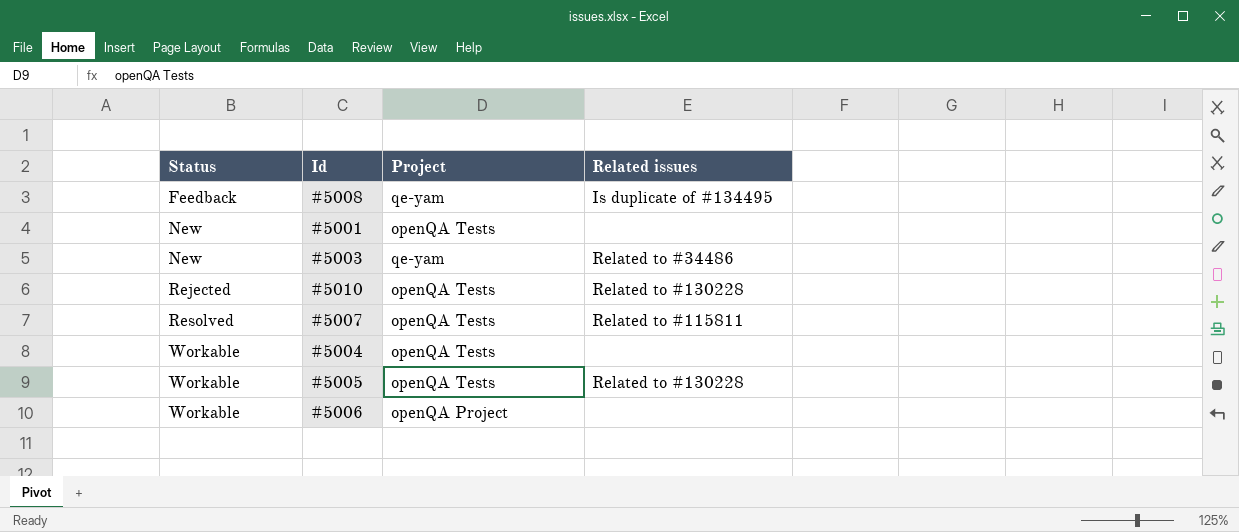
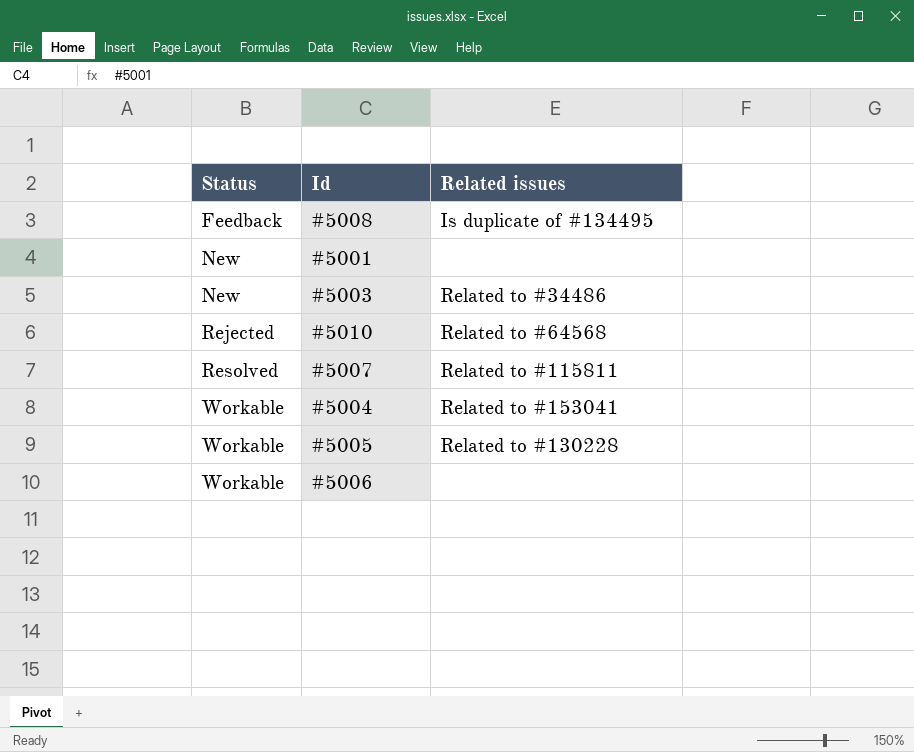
column Project | position: 3 -> none
#5010 | Related issues: Related to #130228 -> Related to #64568
#5004 | Related issues: none -> Related to #153041

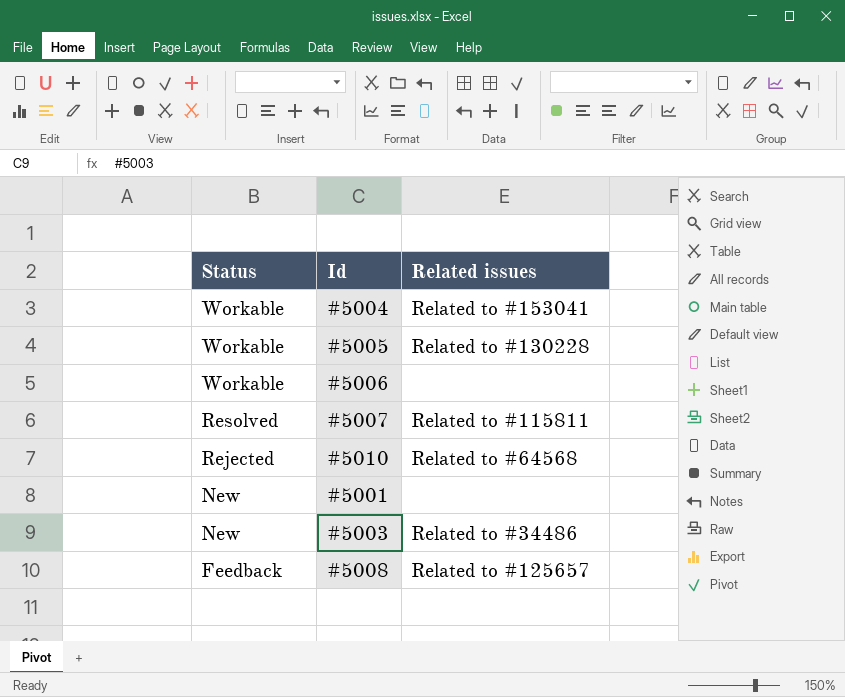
row order: Status ascending -> Status descending
#5008 | Related issues: Is duplicate of #134495 -> Related to #125657

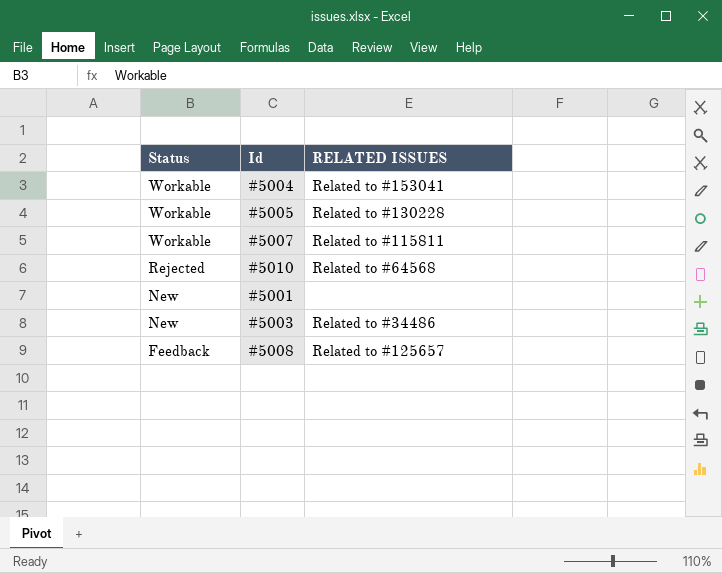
column name: Related issues -> RELATED ISSUES
row #5006: Workable | none -> none
#5007 | Status: Resolved -> Workable

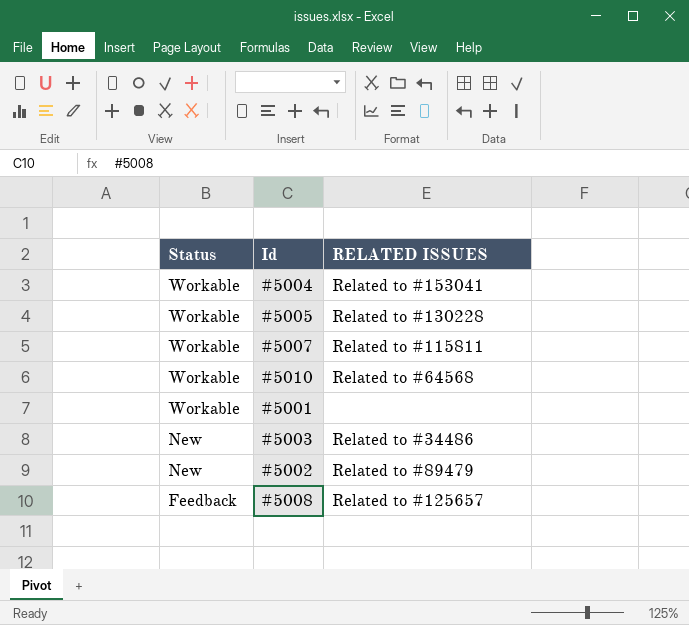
#5010 | Status: Rejected -> Workable
#5001 | Status: New -> Workable
row #5002: none -> New | Related to #89479

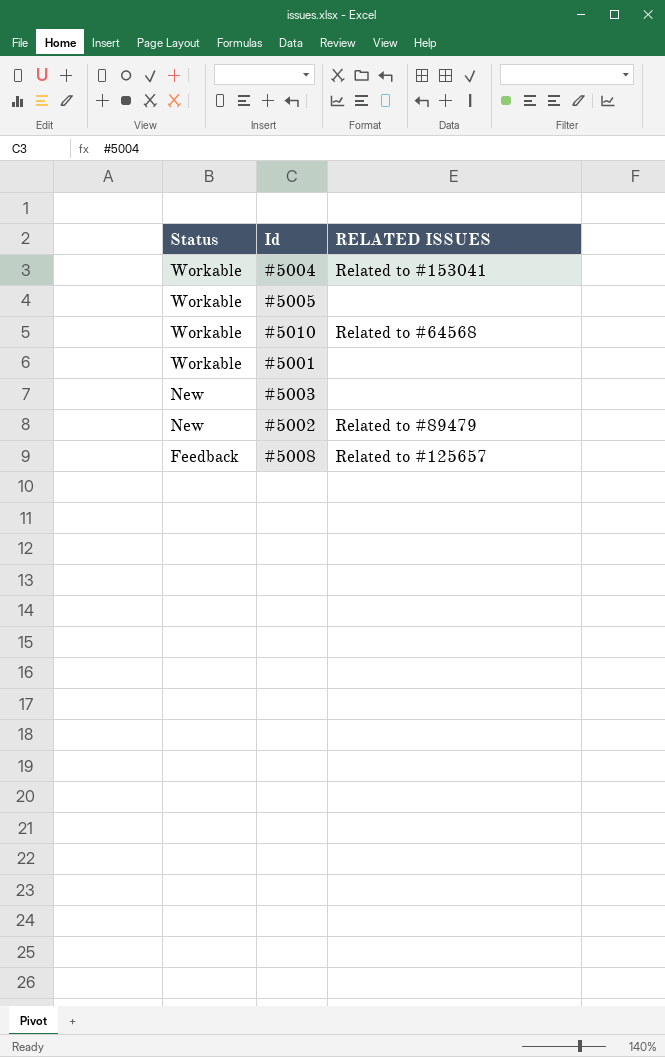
row #5007: Workable | Related to #115811 -> none
#5005 | RELATED ISSUES: Related to #130228 -> none
#5003 | RELATED ISSUES: Related to #34486 -> none

